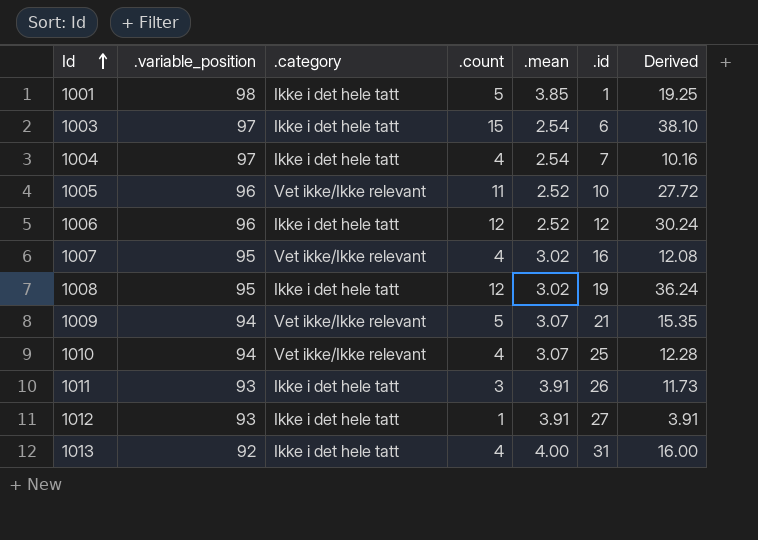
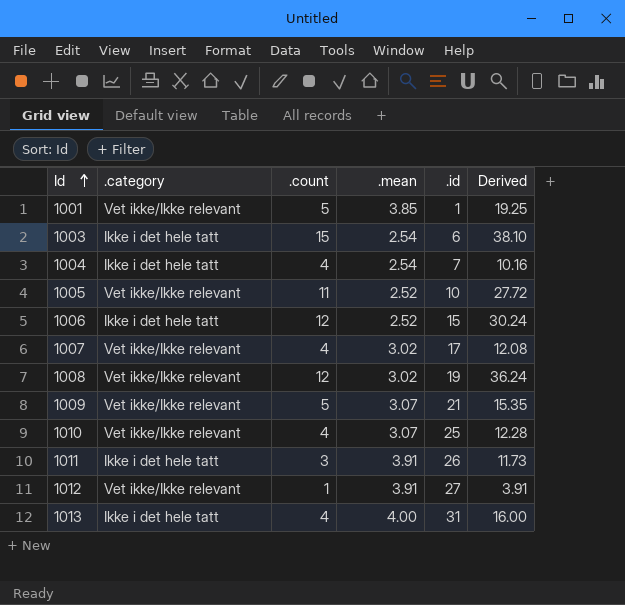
column .variable_position | position: 2 -> none
1001 | .category: Ikke i det hele tatt -> Vet ikke/Ikke relevant
1006 | .id: 12 -> 15
1007 | .id: 16 -> 17
1008 | .category: Ikke i det hele tatt -> Vet ikke/Ikke relevant
1012 | .category: Ikke i det hele tatt -> Vet ikke/Ikke relevant

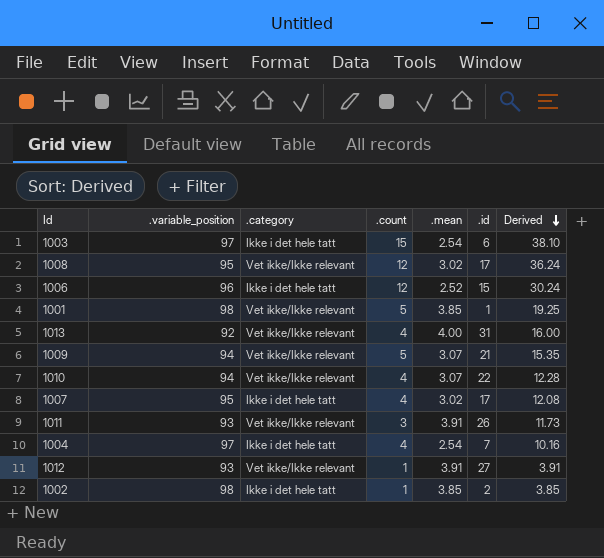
row order: Id ascending -> Derived descending
column .variable_position | position: none -> 2
row 1005: Vet ikke/Ikke relevant | 11 | 2.52 | 10 | 27.72 -> none
1008 | .id: 19 -> 17
1013 | .category: Ikke i det hele tatt -> Vet ikke/Ikke relevant
1010 | .id: 25 -> 22
1007 | .category: Vet ikke/Ikke relevant -> Ikke i det hele tatt
1011 | .category: Ikke i det hele tatt -> Vet ikke/Ikke relevant
row 1002: none -> 98 | Ikke i det hele tatt | 1 | 3.85 | 2 | 3.85

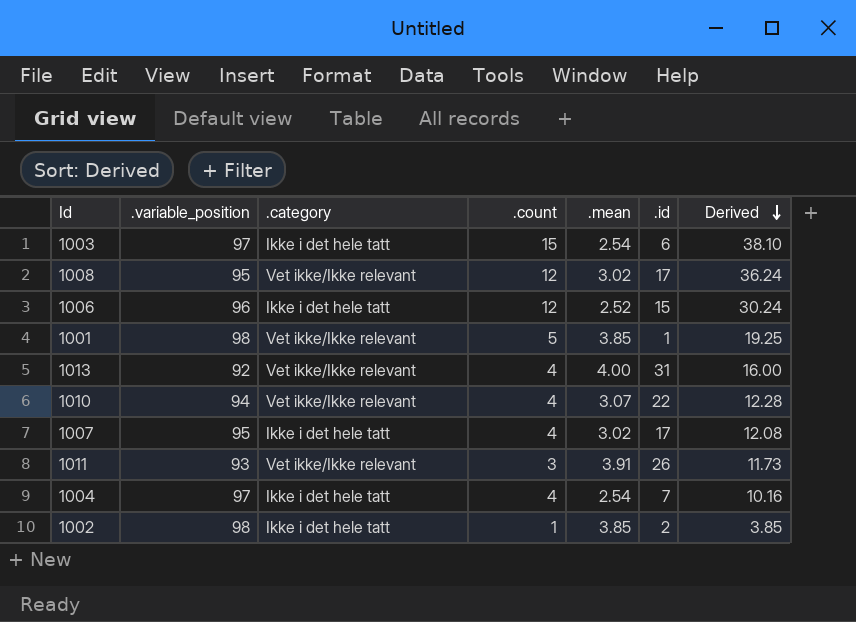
row 1009: 94 | Vet ikke/Ikke relevant | 5 | 3.07 | 21 | 15.35 -> none
row 1012: 93 | Vet ikke/Ikke relevant | 1 | 3.91 | 27 | 3.91 -> none

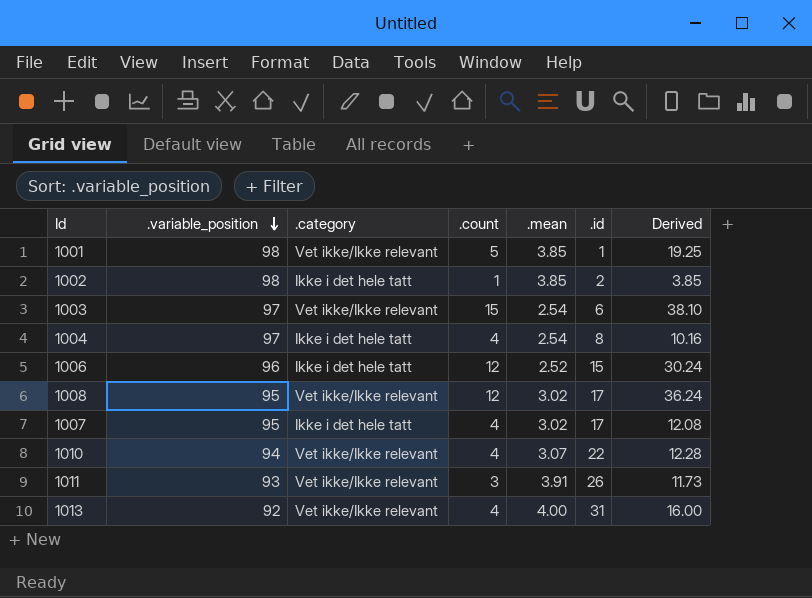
row order: Derived descending -> .variable_position descending
1003 | .category: Ikke i det hele tatt -> Vet ikke/Ikke relevant
1004 | .id: 7 -> 8

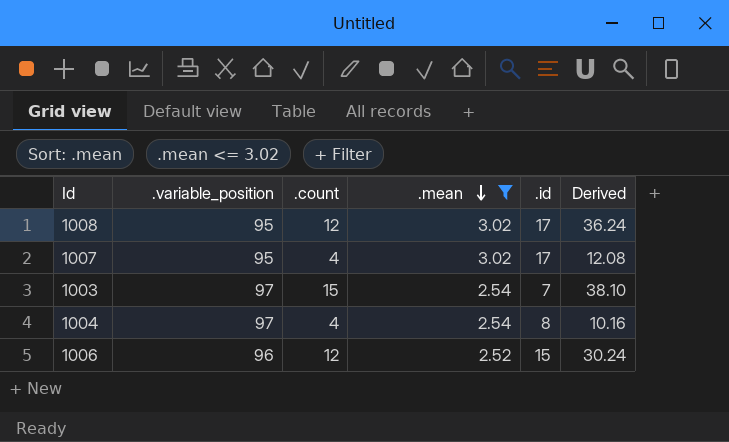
filter: none -> .mean <= 3.02
row order: .variable_position descending -> .mean descending
column .category | position: 3 -> none
1003 | .id: 6 -> 7

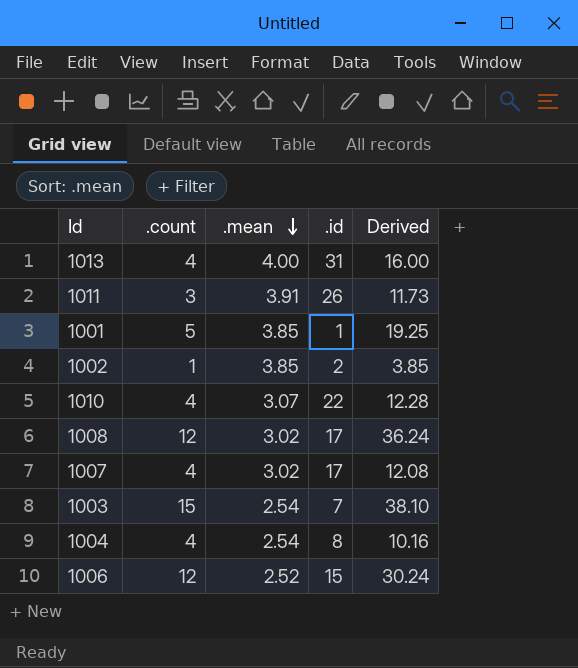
filter: .mean <= 3.02 -> none
column .variable_position | position: 2 -> none

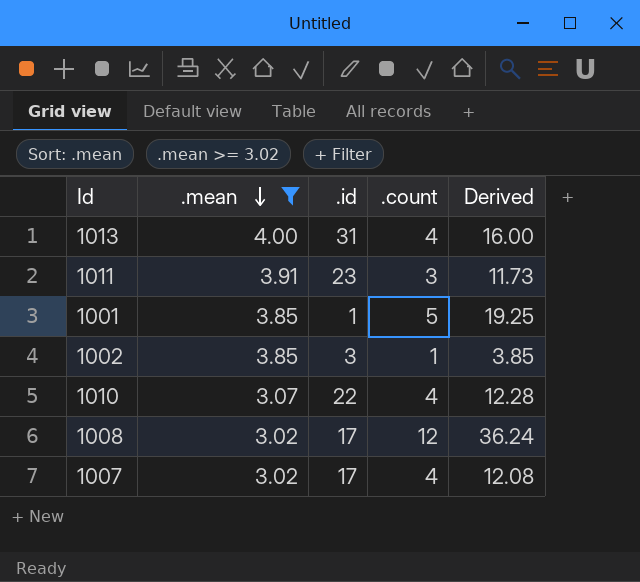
filter: none -> .mean >= 3.02
column .count | position: 2 -> 4
1011 | .id: 26 -> 23
1002 | .id: 2 -> 3

